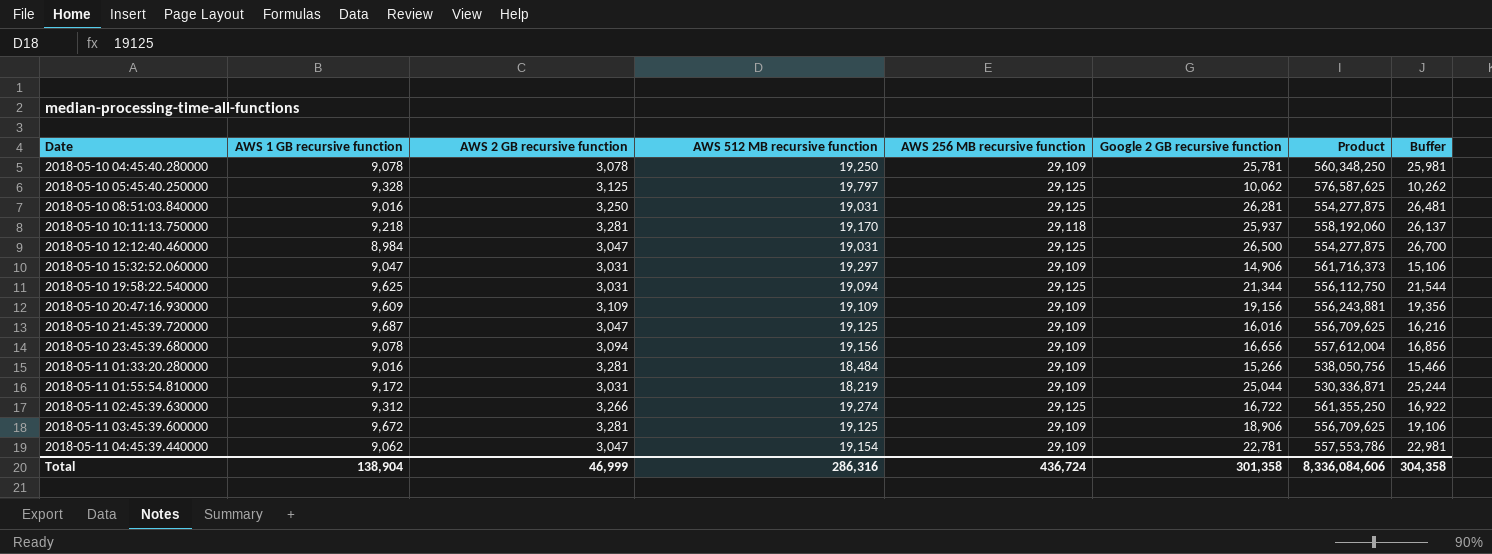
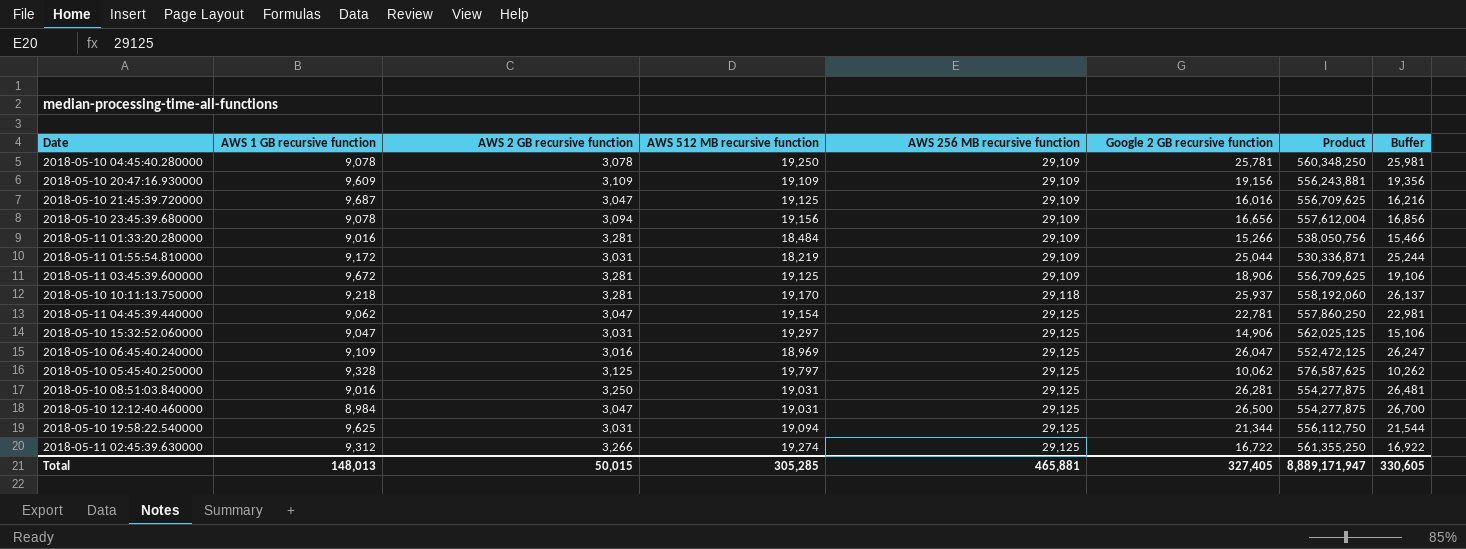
row order: Date ascending -> AWS 256 MB recursive function ascending
2018-05-11 04:45:39.440000 | AWS 256 MB recursive function: 29,109 -> 29,125
2018-05-11 04:45:39.440000 | Product: 557,553,786 -> 557,860,250
2018-05-10 15:32:52.060000 | AWS 256 MB recursive function: 29,109 -> 29,125
2018-05-10 15:32:52.060000 | Product: 561,716,373 -> 562,025,125
row 2018-05-10 06:45:40.240000: none -> 9,109 | 3,016 | 18,969 | 29,125 | 26,047 | 552,472,125 | 26,247
Total | AWS 1 GB recursive function: 138,904 -> 148,013
Total | AWS 2 GB recursive function: 46,999 -> 50,015
Total | AWS 512 MB recursive function: 286,316 -> 305,285
Total | AWS 256 MB recursive function: 436,724 -> 465,881
Total | Google 2 GB recursive function: 301,358 -> 327,405
Total | Product: 8,336,084,606 -> 8,889,171,947
Total | Buffer: 304,358 -> 330,605

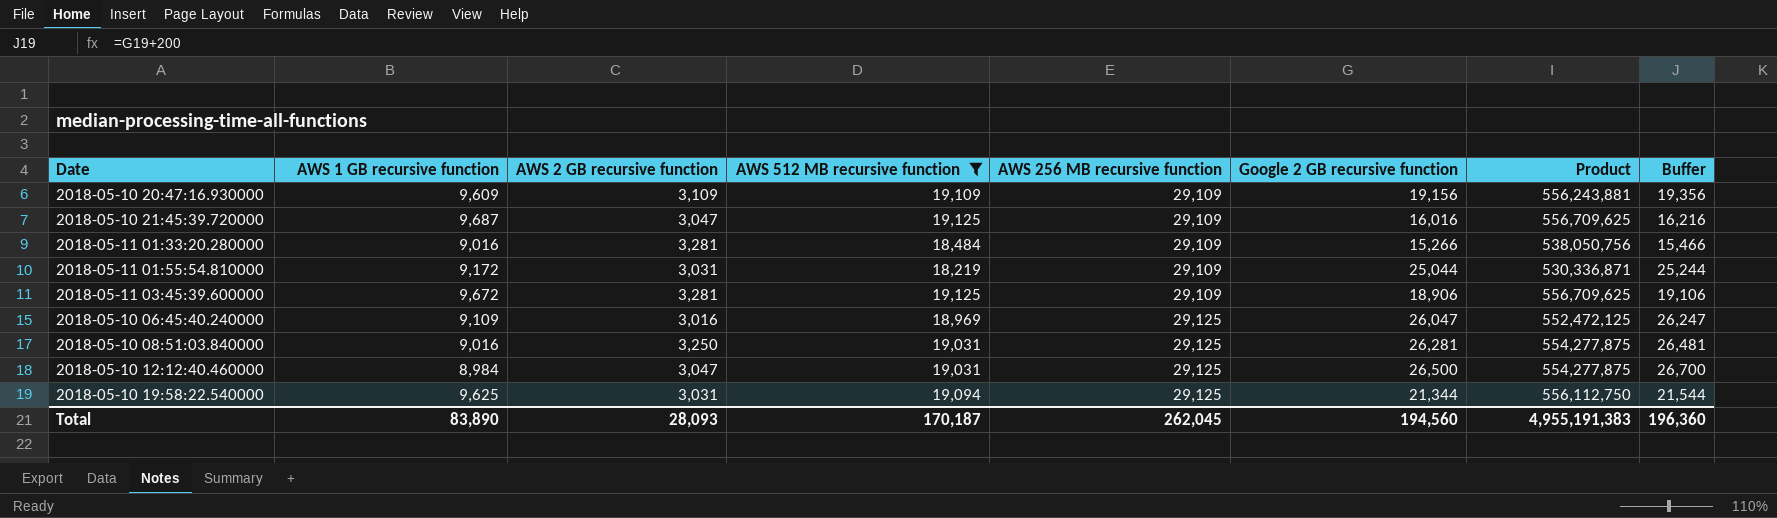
filter: none -> AWS 512 MB recursive function <= 19,125
Total | AWS 1 GB recursive function: 148,013 -> 83,890
Total | AWS 2 GB recursive function: 50,015 -> 28,093
Total | AWS 512 MB recursive function: 305,285 -> 170,187
Total | AWS 256 MB recursive function: 465,881 -> 262,045
Total | Google 2 GB recursive function: 327,405 -> 194,560
Total | Product: 8,889,171,947 -> 4,955,191,383
Total | Buffer: 330,605 -> 196,360

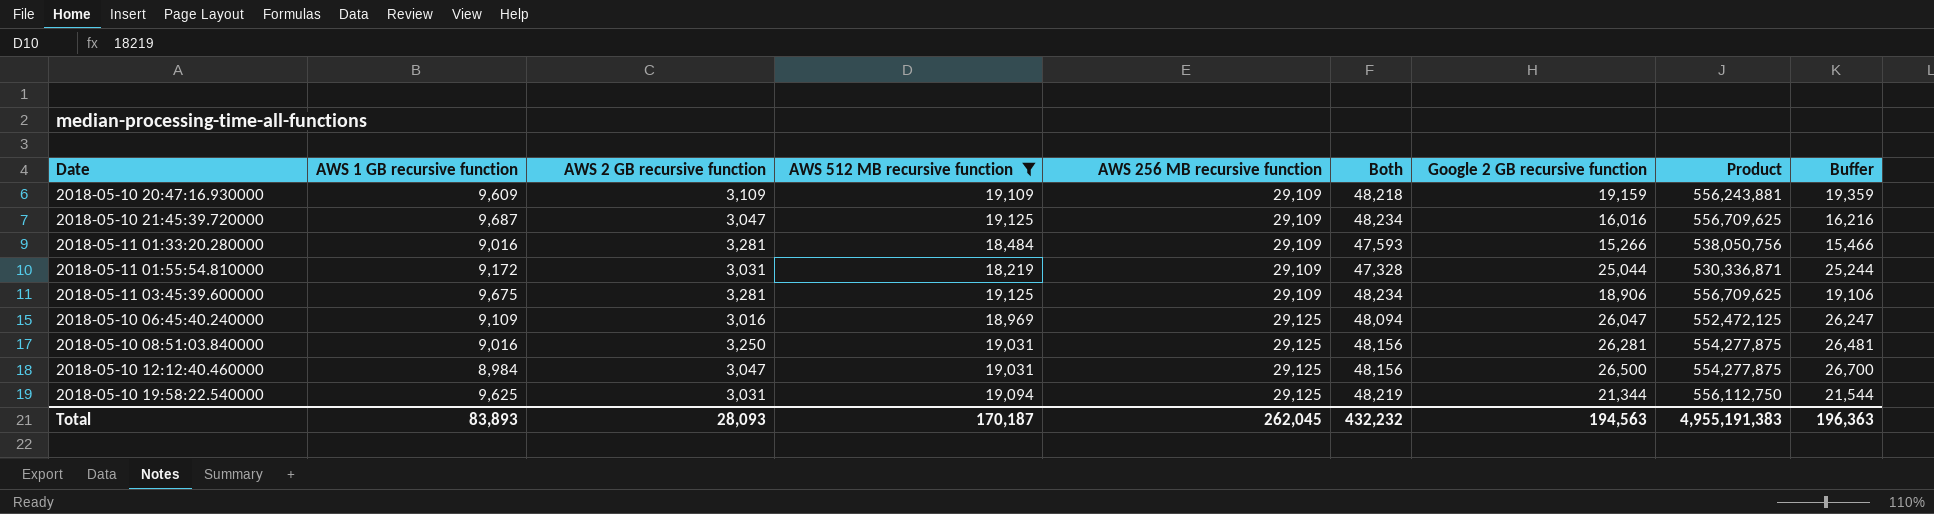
column Both | formula: none -> [AWS 512 MB recursive function] + [AWS 256 MB recursive function]
2018-05-10 20:47:16.930000 | Google 2 GB recursive function: 19,156 -> 19,159
2018-05-10 20:47:16.930000 | Buffer: 19,356 -> 19,359
2018-05-11 03:45:39.600000 | AWS 1 GB recursive function: 9,672 -> 9,675
Total | AWS 1 GB recursive function: 83,890 -> 83,893
Total | Google 2 GB recursive function: 194,560 -> 194,563
Total | Buffer: 196,360 -> 196,363

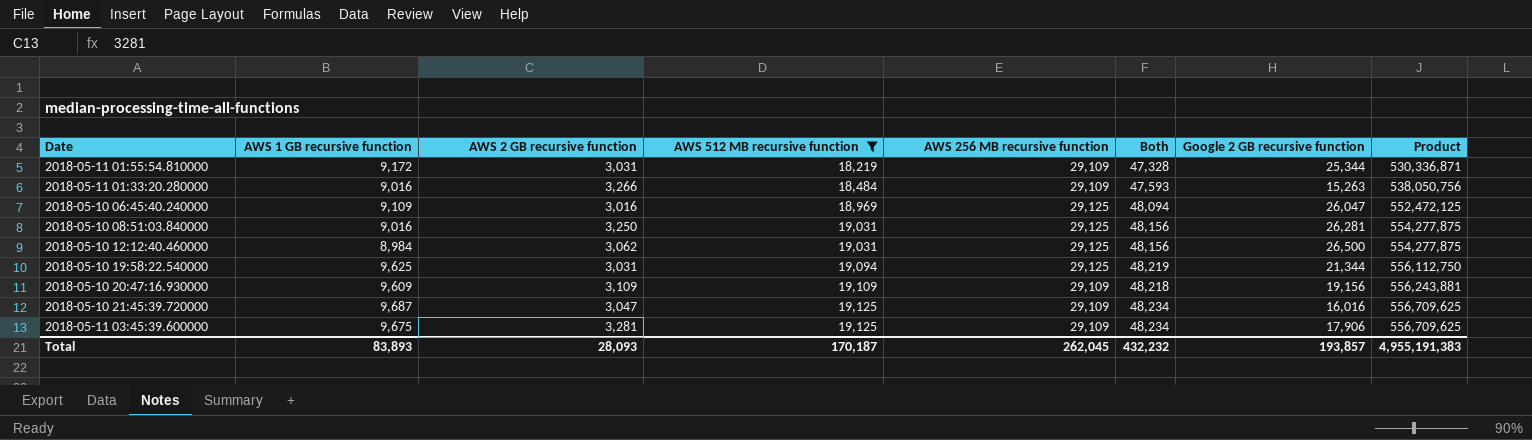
row order: AWS 256 MB recursive function ascending -> AWS 512 MB recursive function ascending
column Buffer | formula: [Google 2 GB recursive function] + 200 -> none
2018-05-11 01:55:54.810000 | Google 2 GB recursive function: 25,044 -> 25,344
2018-05-11 01:33:20.280000 | AWS 2 GB recursive function: 3,281 -> 3,266
2018-05-11 01:33:20.280000 | Google 2 GB recursive function: 15,266 -> 15,263
2018-05-10 12:12:40.460000 | AWS 2 GB recursive function: 3,047 -> 3,062
2018-05-10 20:47:16.930000 | Google 2 GB recursive function: 19,159 -> 19,156
2018-05-11 03:45:39.600000 | Google 2 GB recursive function: 18,906 -> 17,906
Total | Google 2 GB recursive function: 194,563 -> 193,857

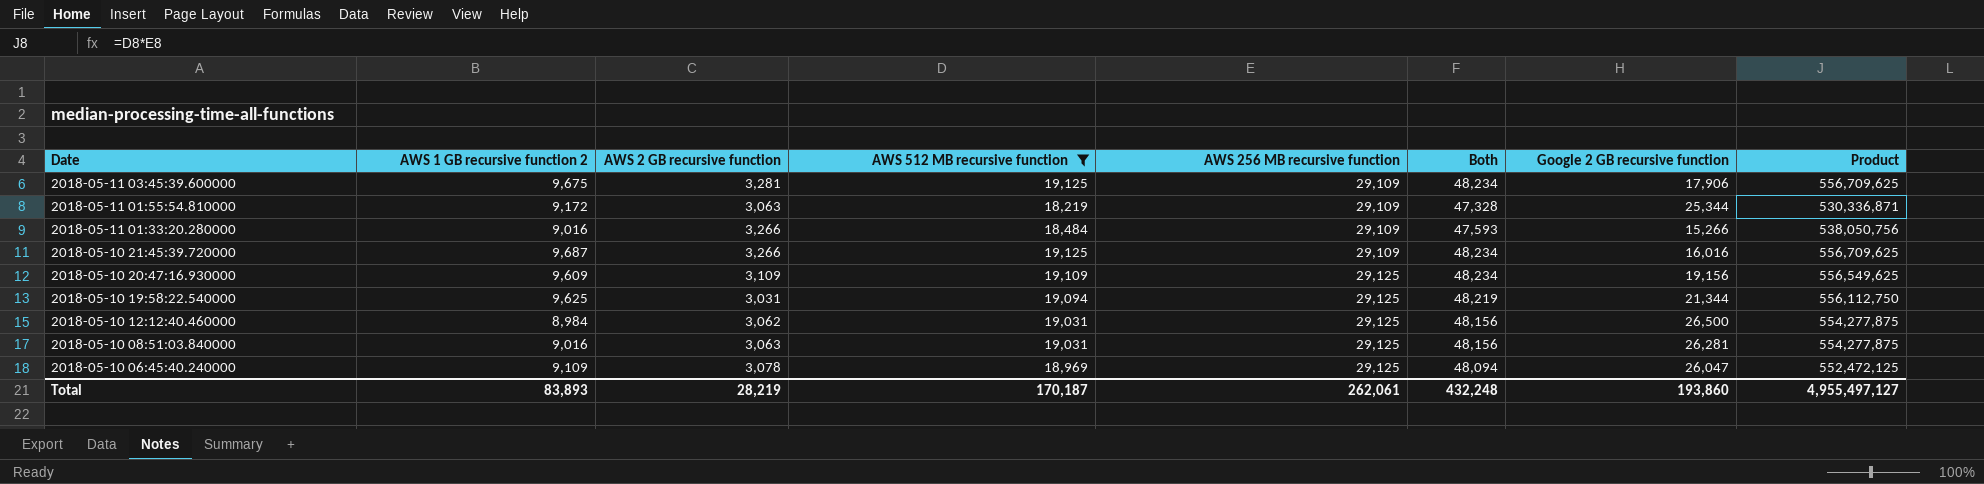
row order: AWS 512 MB recursive function ascending -> Date descending
column name: AWS 1 GB recursive function -> AWS 1 GB recursive function 2
2018-05-11 01:55:54.810000 | AWS 2 GB recursive function: 3,031 -> 3,063
2018-05-11 01:33:20.280000 | Google 2 GB recursive function: 15,263 -> 15,266
2018-05-10 21:45:39.720000 | AWS 2 GB recursive function: 3,047 -> 3,266
2018-05-10 20:47:16.930000 | AWS 256 MB recursive function: 29,109 -> 29,125
2018-05-10 20:47:16.930000 | Both: 48,218 -> 48,234
2018-05-10 20:47:16.930000 | Product: 556,243,881 -> 556,549,625
2018-05-10 08:51:03.840000 | AWS 2 GB recursive function: 3,250 -> 3,063
2018-05-10 06:45:40.240000 | AWS 2 GB recursive function: 3,016 -> 3,078
Total | AWS 2 GB recursive function: 28,093 -> 28,219
Total | AWS 256 MB recursive function: 262,045 -> 262,061
Total | Both: 432,232 -> 432,248
Total | Google 2 GB recursive function: 193,857 -> 193,860
Total | Product: 4,955,191,383 -> 4,955,497,127

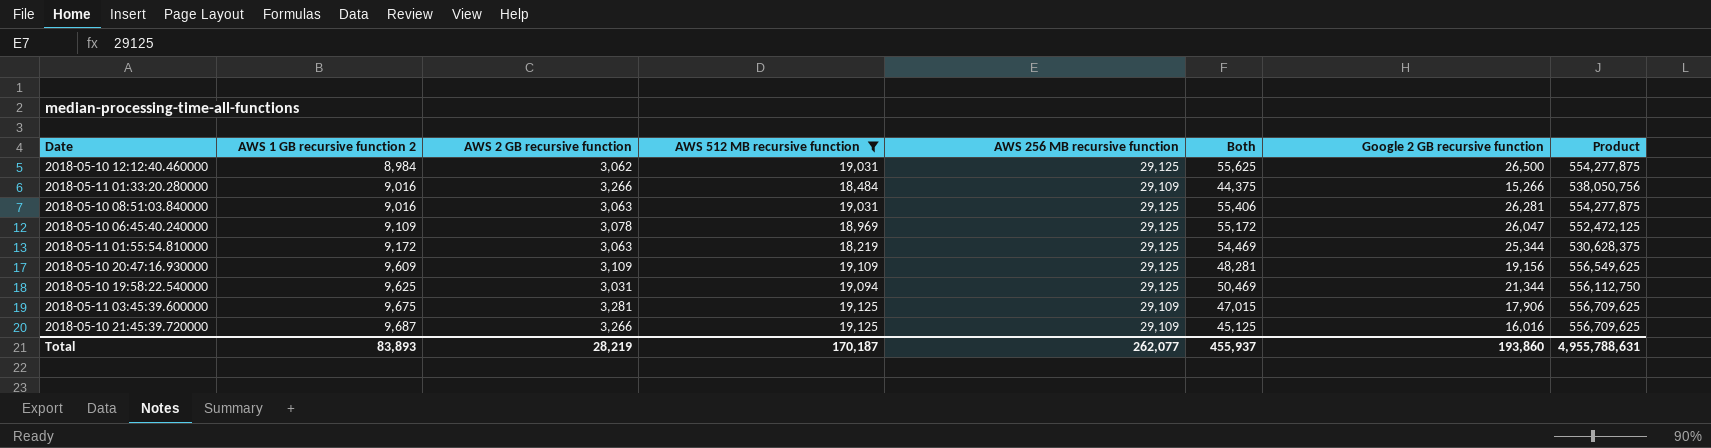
row order: Date descending -> AWS 1 GB recursive function 2 ascending
column Both | formula: [AWS 512 MB recursive function] + [AWS 256 MB recursive function] -> [AWS 256 MB recursive function] + [Google 2 GB recursive function]
2018-05-11 01:55:54.810000 | AWS 256 MB recursive function: 29,109 -> 29,125
2018-05-11 01:55:54.810000 | Product: 530,336,871 -> 530,628,375
Total | AWS 256 MB recursive function: 262,061 -> 262,077
Total | Both: 432,248 -> 455,937
Total | Product: 4,955,497,127 -> 4,955,788,631

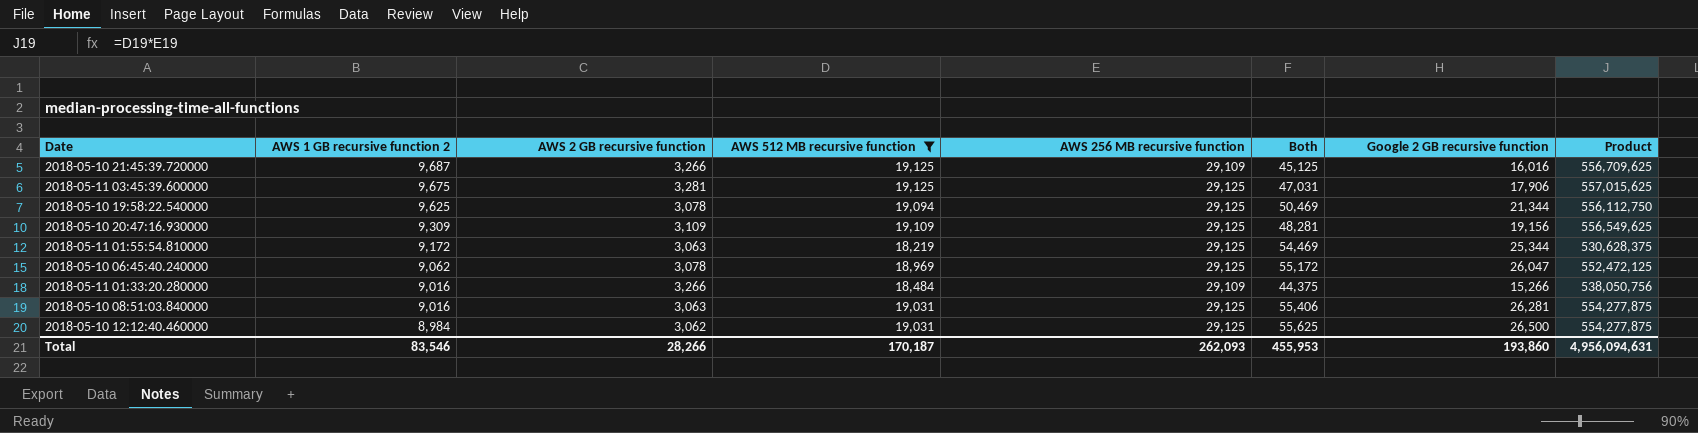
row order: AWS 1 GB recursive function 2 ascending -> AWS 1 GB recursive function 2 descending
2018-05-11 03:45:39.600000 | AWS 256 MB recursive function: 29,109 -> 29,125
2018-05-11 03:45:39.600000 | Both: 47,015 -> 47,031
2018-05-11 03:45:39.600000 | Product: 556,709,625 -> 557,015,625
2018-05-10 19:58:22.540000 | AWS 2 GB recursive function: 3,031 -> 3,078
2018-05-10 20:47:16.930000 | AWS 1 GB recursive function 2: 9,609 -> 9,309
2018-05-10 06:45:40.240000 | AWS 1 GB recursive function 2: 9,109 -> 9,062
Total | AWS 1 GB recursive function 2: 83,893 -> 83,546
Total | AWS 2 GB recursive function: 28,219 -> 28,266
Total | AWS 256 MB recursive function: 262,077 -> 262,093
Total | Both: 455,937 -> 455,953
Total | Product: 4,955,788,631 -> 4,956,094,631

